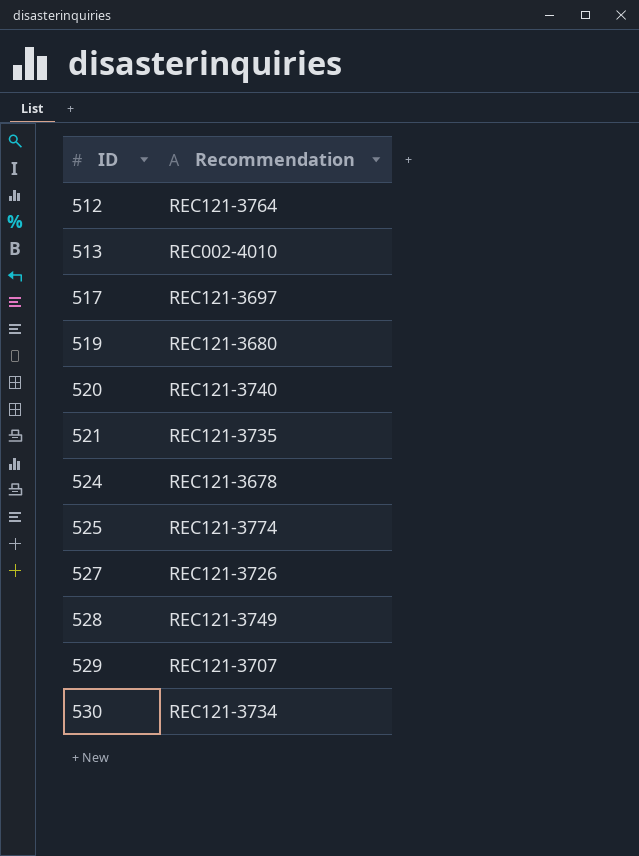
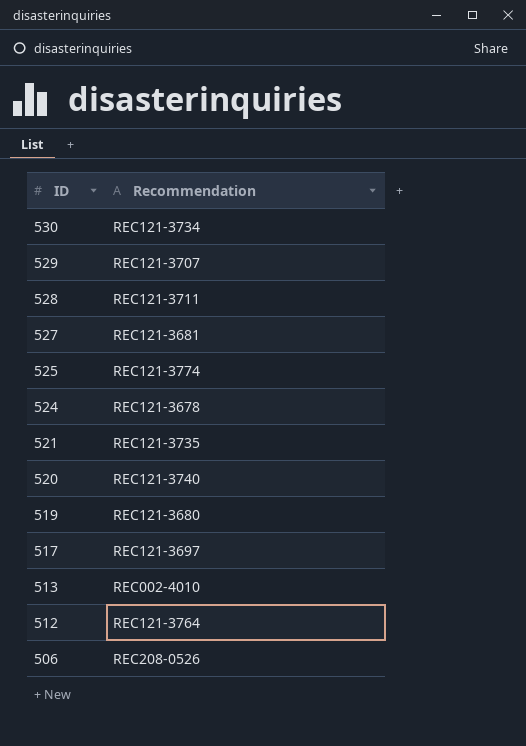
row order: ID ascending -> ID descending
528 | Recommendation: REC121-3749 -> REC121-3711
527 | Recommendation: REC121-3726 -> REC121-3681
row 506: none -> REC208-0526

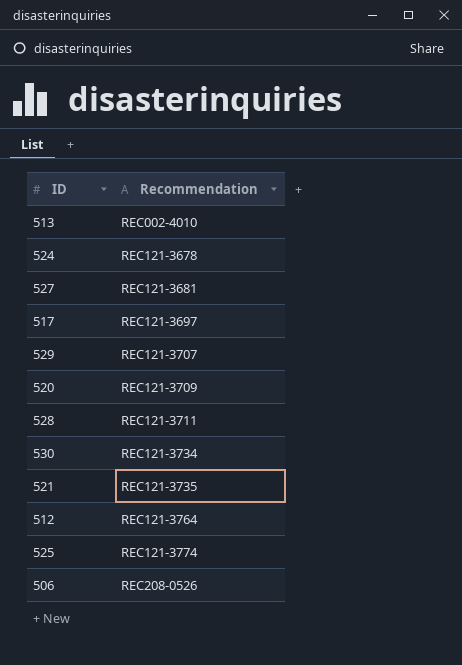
row order: ID descending -> Recommendation ascending
row 519: REC121-3680 -> none
520 | Recommendation: REC121-3740 -> REC121-3709

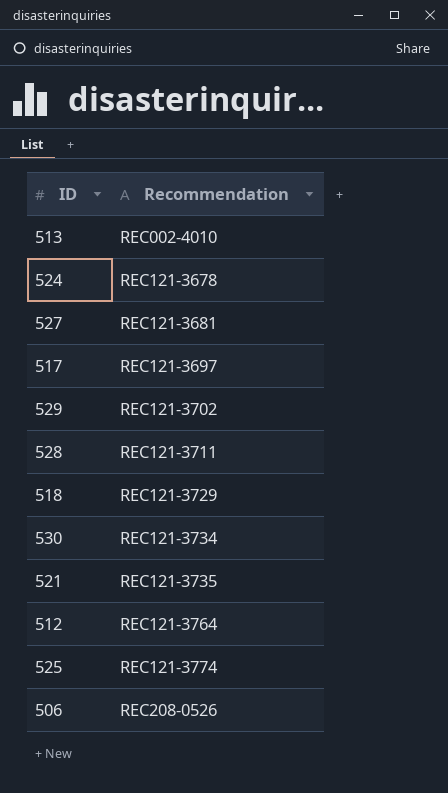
row 520: REC121-3709 -> none
529 | Recommendation: REC121-3707 -> REC121-3702
row 518: none -> REC121-3729

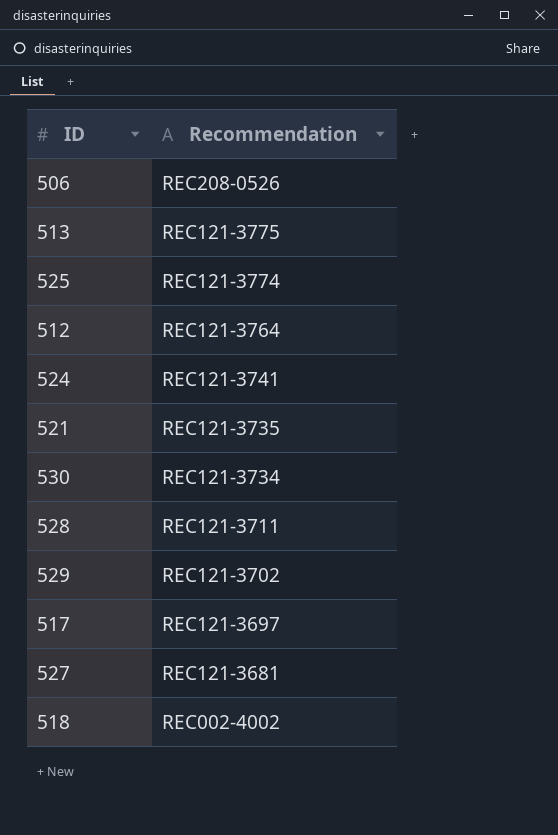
row order: Recommendation ascending -> Recommendation descending
513 | Recommendation: REC002-4010 -> REC121-3775
524 | Recommendation: REC121-3678 -> REC121-3741
518 | Recommendation: REC121-3729 -> REC002-4002

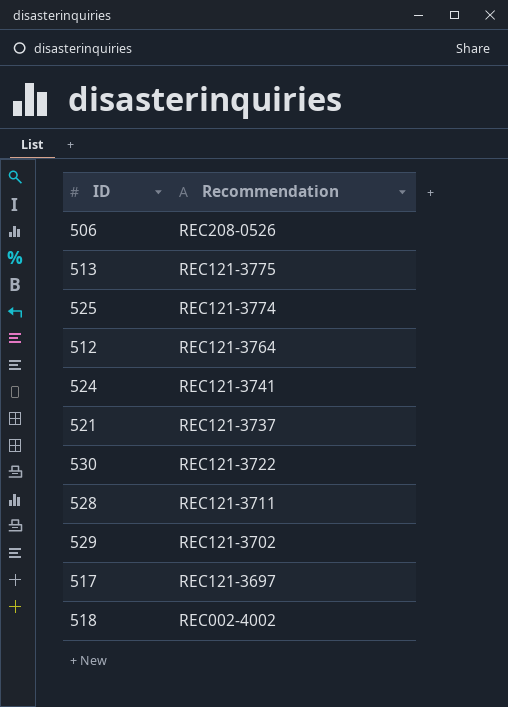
row 527: REC121-3681 -> none
521 | Recommendation: REC121-3735 -> REC121-3737
530 | Recommendation: REC121-3734 -> REC121-3722

